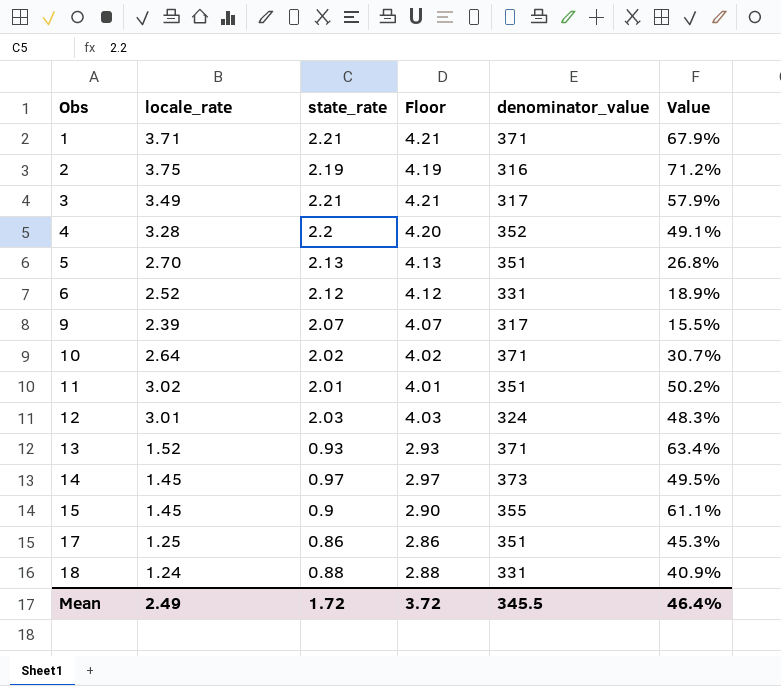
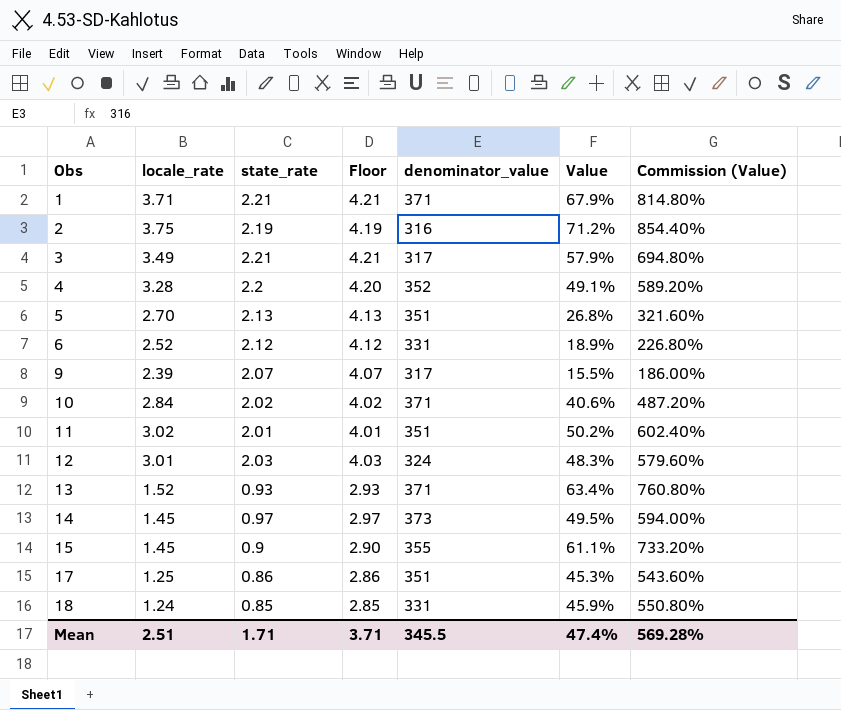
column Commission (Value) | formula: none -> [Value] * 12
10 | locale_rate: 2.64 -> 2.84
10 | Value: 30.7% -> 40.6%
18 | state_rate: 0.88 -> 0.85
18 | Floor: 2.88 -> 2.85
18 | Value: 40.9% -> 45.9%
Mean | locale_rate: 2.49 -> 2.51
Mean | state_rate: 1.72 -> 1.71
Mean | Floor: 3.72 -> 3.71
Mean | Value: 46.4% -> 47.4%

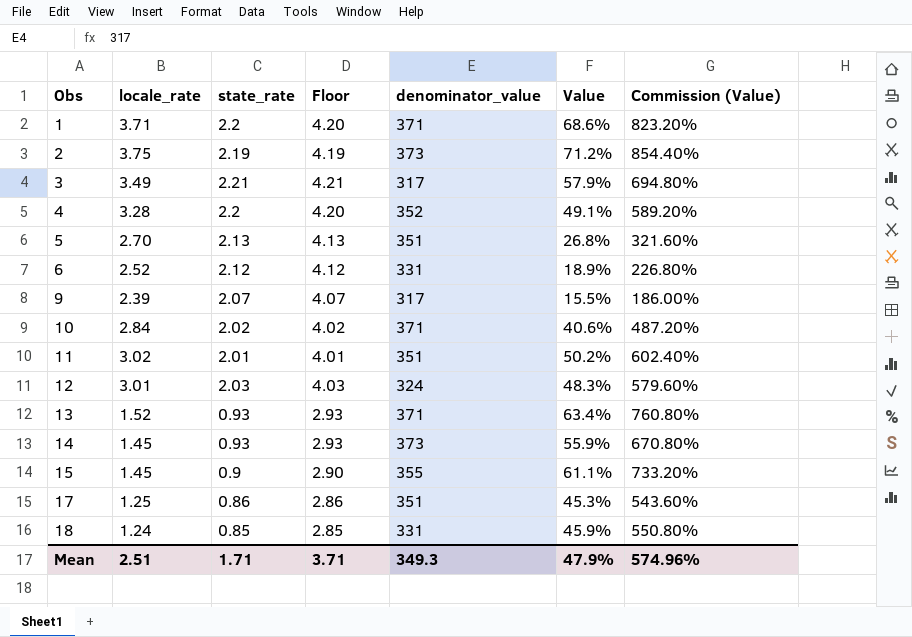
1 | state_rate: 2.21 -> 2.2
1 | Floor: 4.21 -> 4.20
1 | Value: 67.9% -> 68.6%
1 | Commission (Value): 814.80% -> 823.20%
2 | denominator_value: 316 -> 373
14 | state_rate: 0.97 -> 0.93
14 | Floor: 2.97 -> 2.93
14 | Value: 49.5% -> 55.9%
14 | Commission (Value): 594.00% -> 670.80%
Mean | denominator_value: 345.5 -> 349.3
Mean | Value: 47.4% -> 47.9%
Mean | Commission (Value): 569.28% -> 574.96%

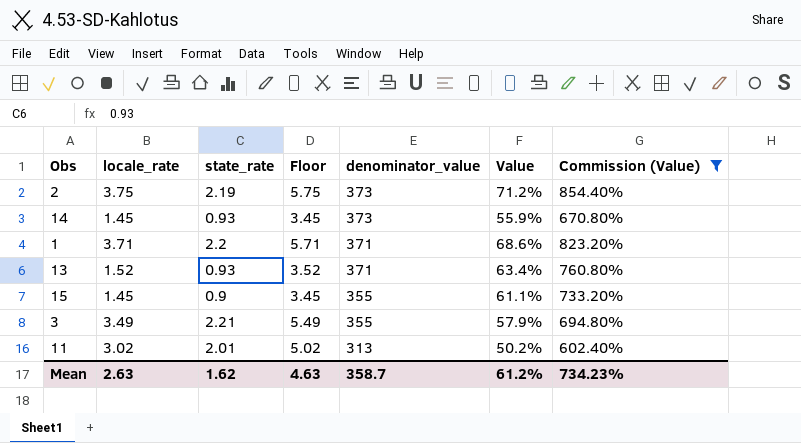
filter: none -> Commission (Value) >= 602.40%
row order: Obs ascending -> denominator_value descending
column Floor | formula: [state_rate] + 2 -> [locale_rate] + 2
3 | denominator_value: 317 -> 355
11 | denominator_value: 351 -> 313
Mean | locale_rate: 2.51 -> 2.63
Mean | state_rate: 1.71 -> 1.62
Mean | Floor: 3.71 -> 4.63
Mean | denominator_value: 349.3 -> 358.7
Mean | Value: 47.9% -> 61.2%
Mean | Commission (Value): 574.96% -> 734.23%

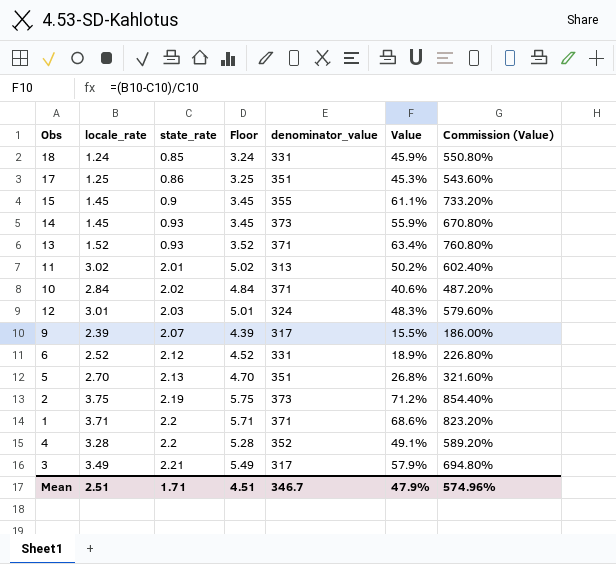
filter: Commission (Value) >= 602.40% -> none
row order: denominator_value descending -> state_rate ascending
3 | denominator_value: 355 -> 317
Mean | locale_rate: 2.63 -> 2.51
Mean | state_rate: 1.62 -> 1.71
Mean | Floor: 4.63 -> 4.51
Mean | denominator_value: 358.7 -> 346.7
Mean | Value: 61.2% -> 47.9%
Mean | Commission (Value): 734.23% -> 574.96%

